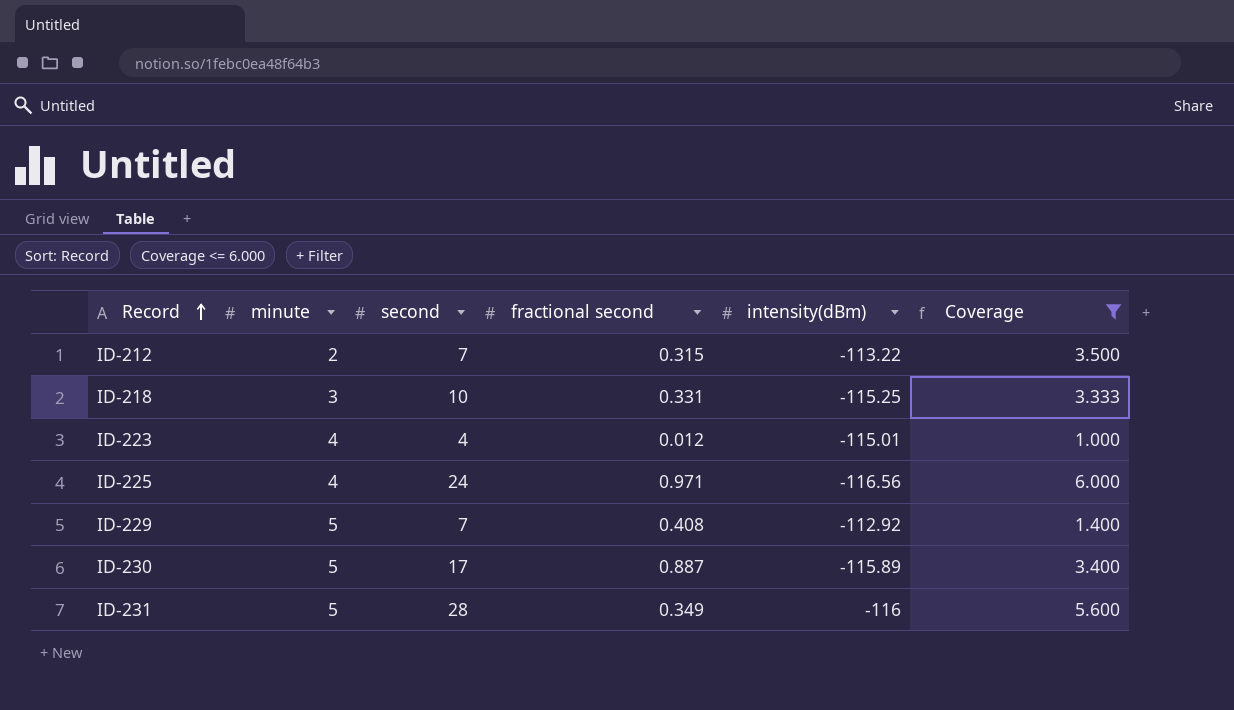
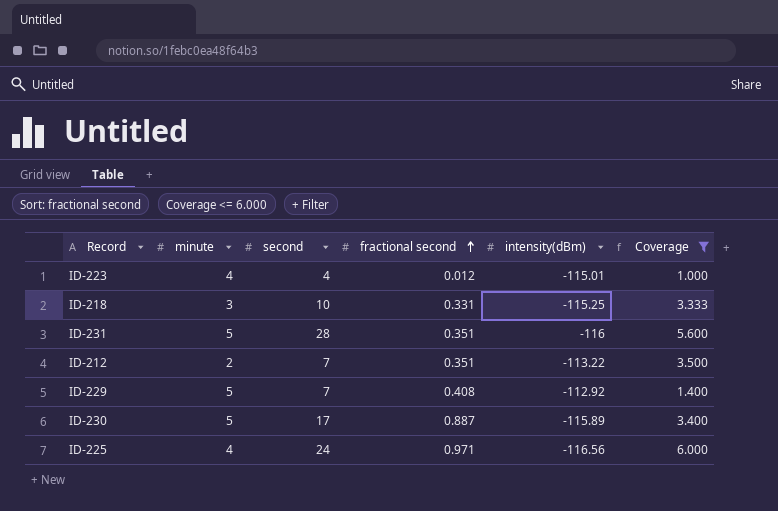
row order: Record ascending -> fractional second ascending
ID-231 | fractional second: 0.349 -> 0.351
ID-212 | fractional second: 0.315 -> 0.351

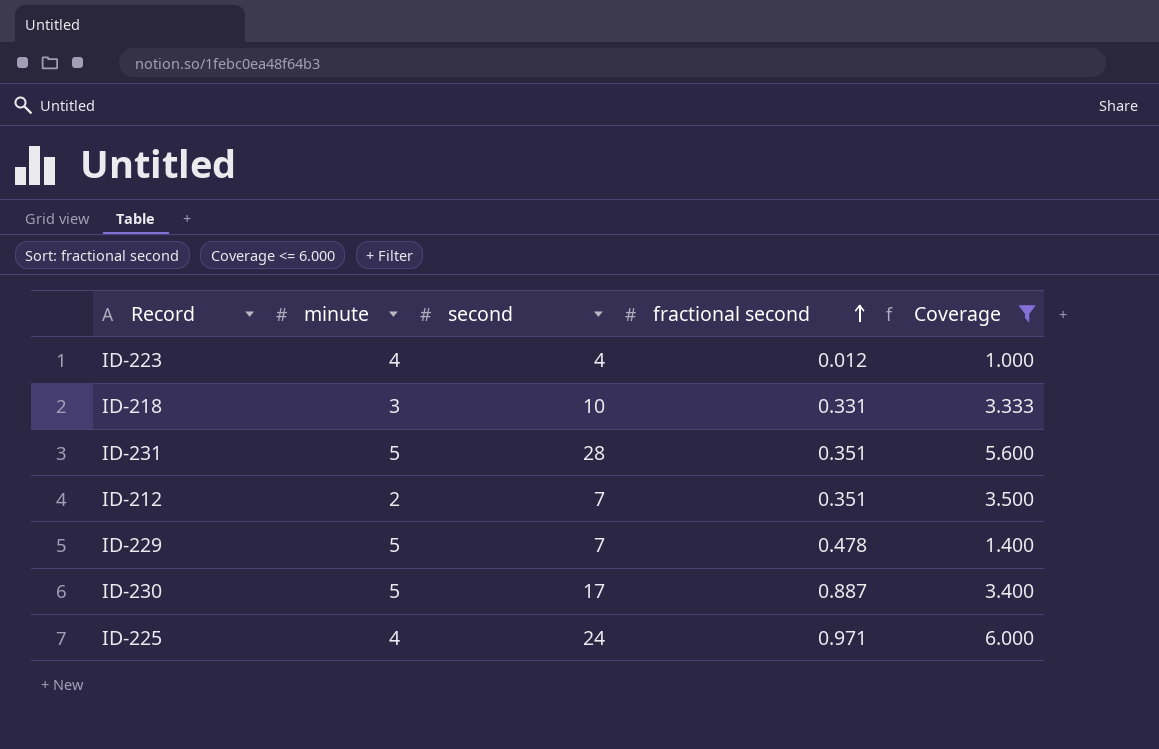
column intensity(dBm) | position: 5 -> none
ID-229 | fractional second: 0.408 -> 0.478

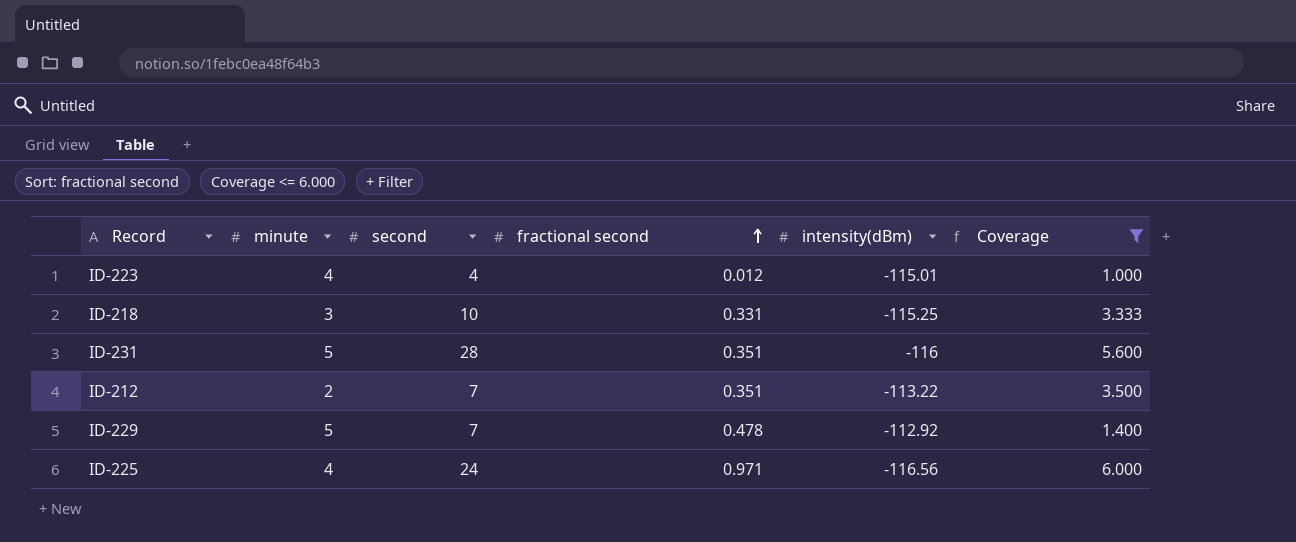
column intensity(dBm) | position: none -> 5
row ID-230: 5 | 17 | 0.887 | 3.400 -> none

